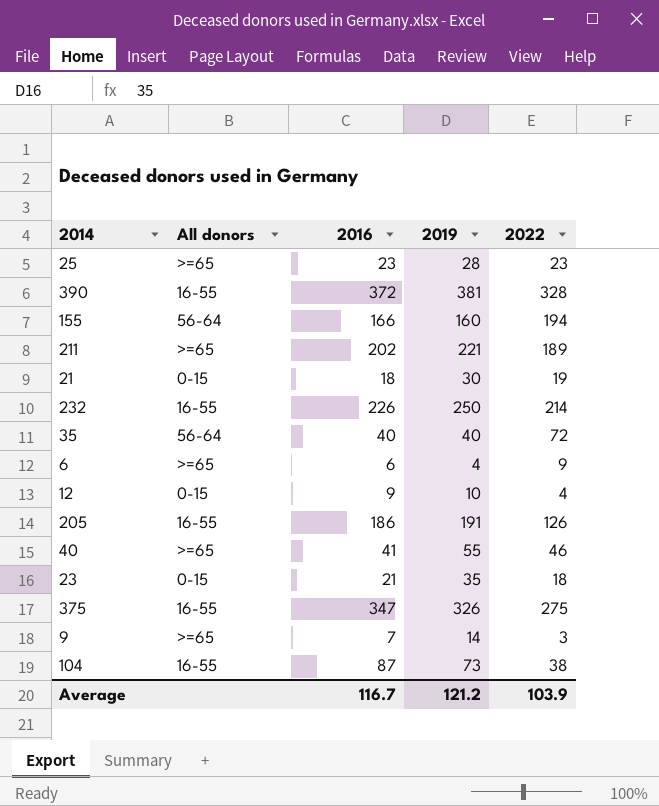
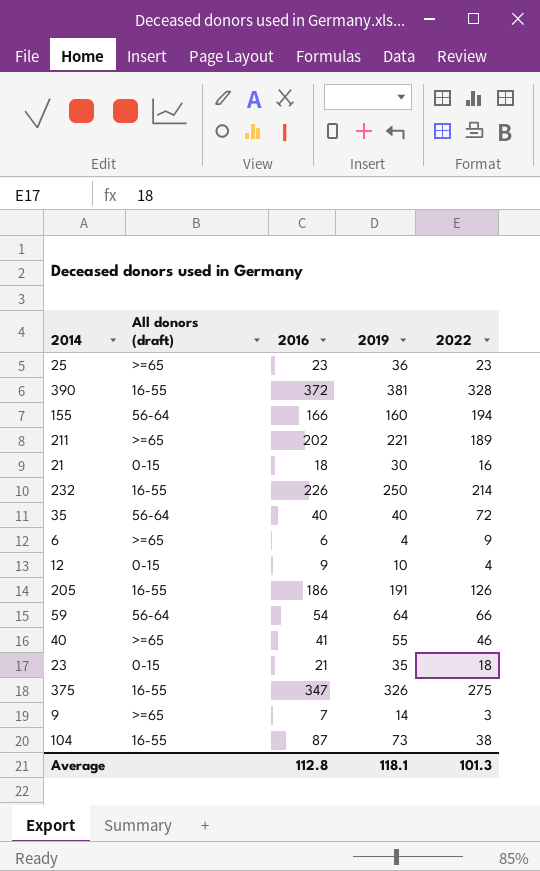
column name: All donors -> All donors (draft)
25 | 2019: 28 -> 36
21 | 2022: 19 -> 16
row 59: none -> 56-64 | 54 | 64 | 66
Average | 2016: 116.7 -> 112.8
Average | 2019: 121.2 -> 118.1
Average | 2022: 103.9 -> 101.3

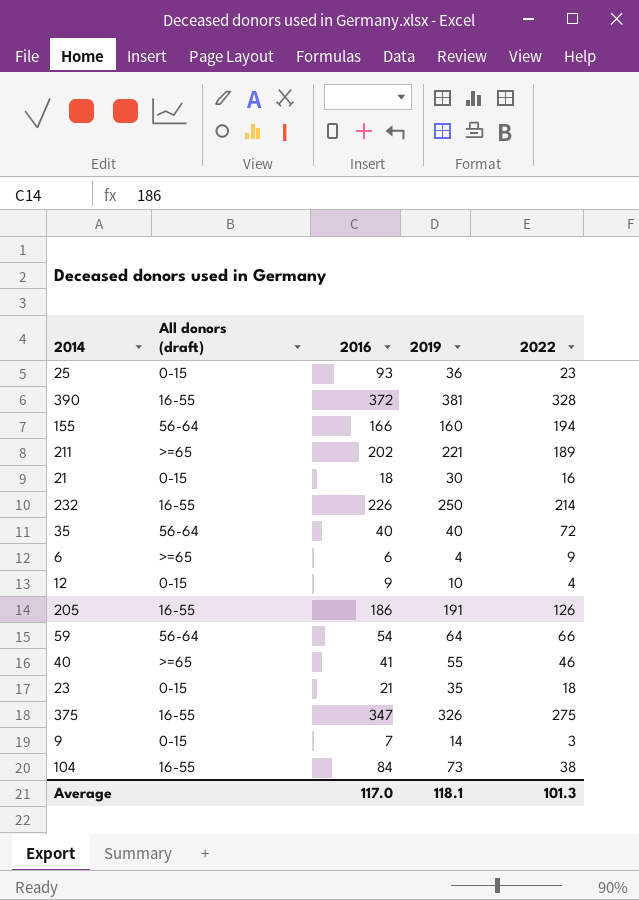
25 | All donors (draft): >=65 -> 0-15
25 | 2016: 23 -> 93
9 | All donors (draft): >=65 -> 0-15
104 | 2016: 87 -> 84
Average | 2016: 112.8 -> 117.0

